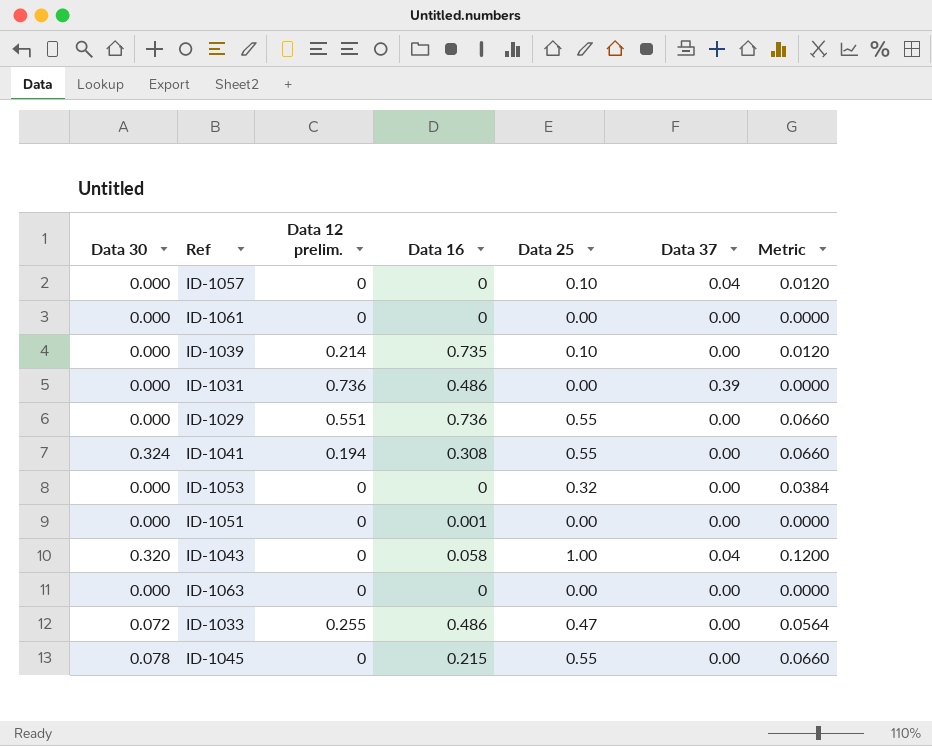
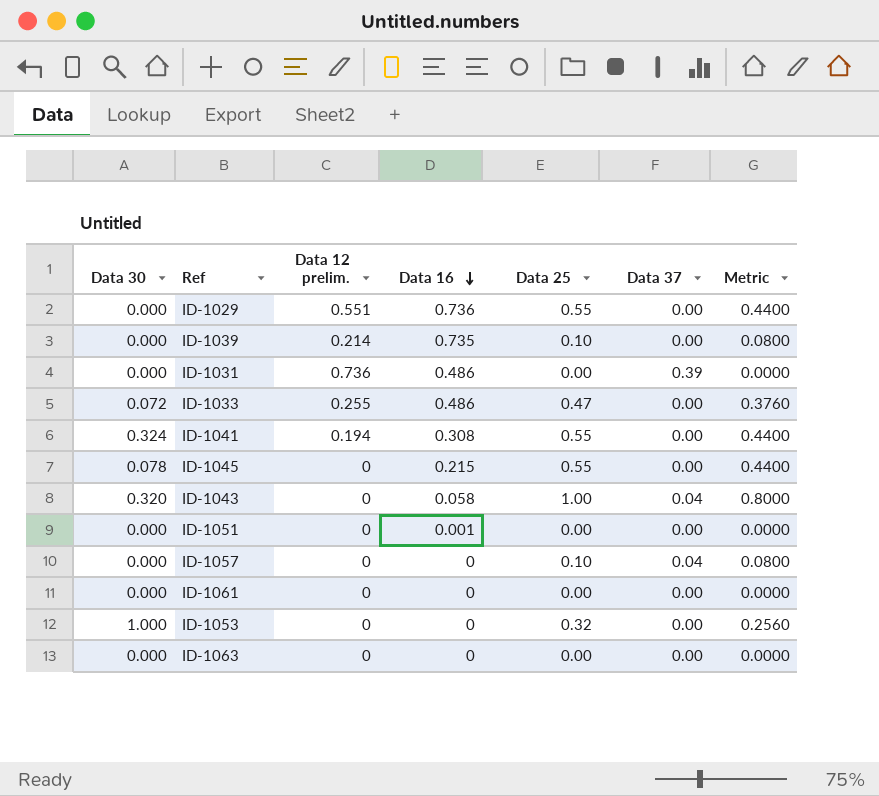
row order: none -> Data 16 descending
column Metric | formula: [Data 25] * 0.12 -> [Data 25] * 0.8
ID-1053 | Data 30: 0.000 -> 1.000

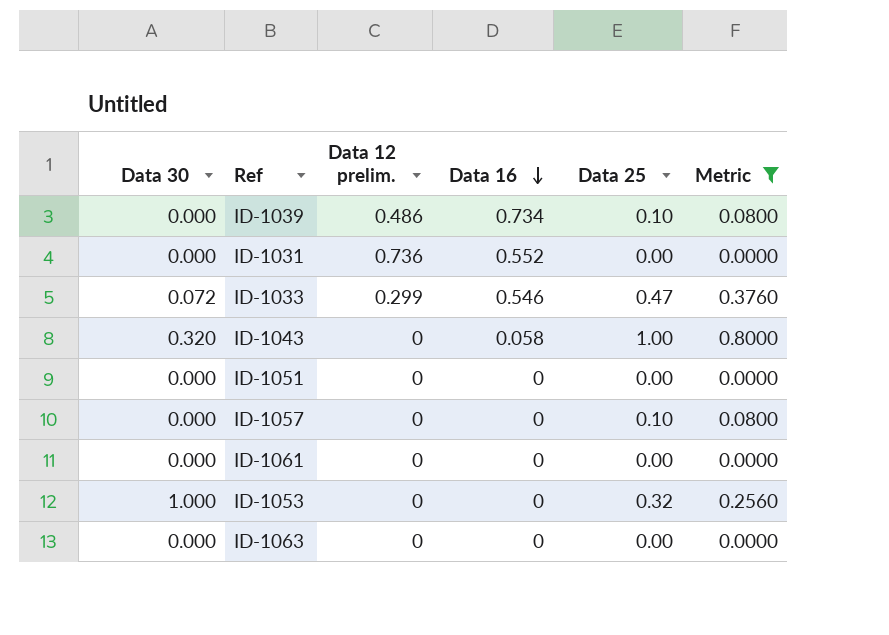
filter: none -> Metric != 0.4400
column Data 37 | position: 6 -> none
ID-1039 | Data 12 prelim.: 0.214 -> 0.486
ID-1039 | Data 16: 0.735 -> 0.734
ID-1031 | Data 16: 0.486 -> 0.552
ID-1033 | Data 12 prelim.: 0.255 -> 0.299
ID-1033 | Data 16: 0.486 -> 0.546
ID-1051 | Data 16: 0.001 -> 0

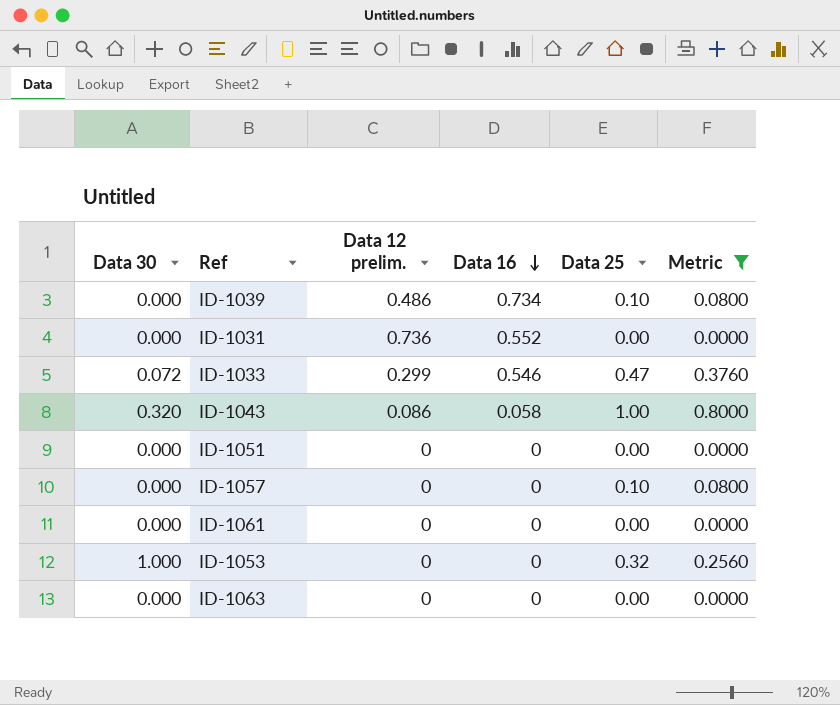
ID-1043 | Data 12 prelim.: 0 -> 0.086

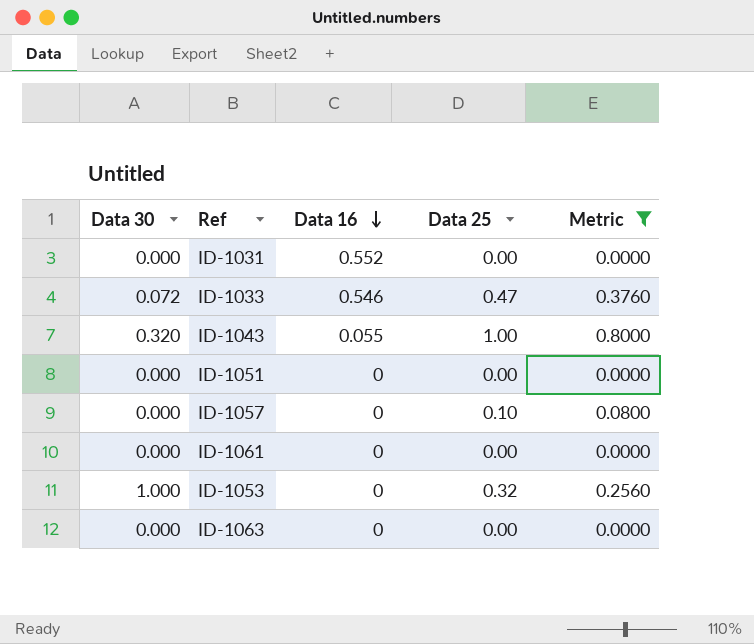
column Data 12 prelim. | position: 3 -> none
row ID-1039: 0.000 | 0.486 | 0.734 | 0.10 | 0.0800 -> none
ID-1043 | Data 16: 0.058 -> 0.055

